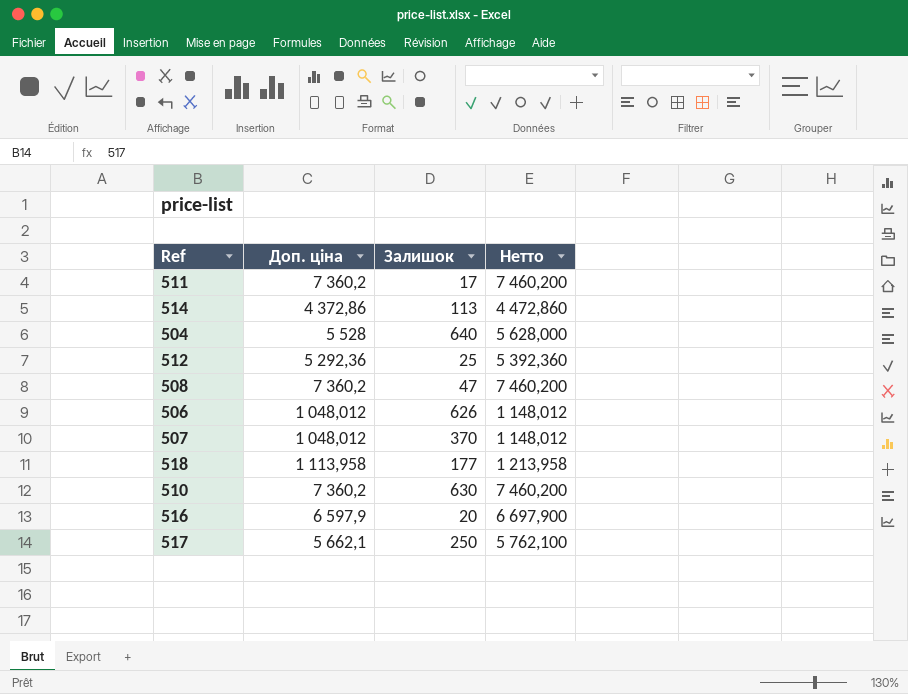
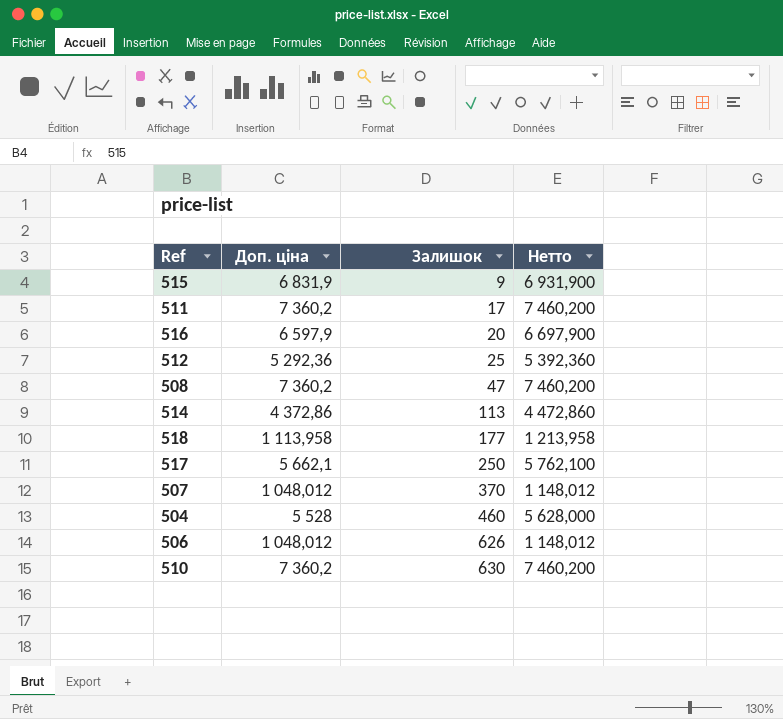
row order: none -> Залишок ascending
row 515: none -> 6 831,9 | 9 | 6 931,900
504 | Залишок: 640 -> 460

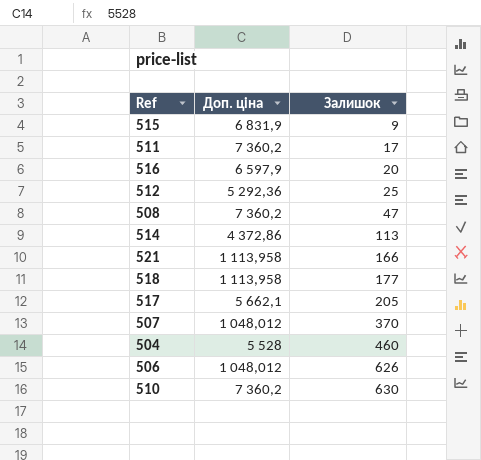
column Нетто | formula: [Доп. ціна] + 100 -> none
row 521: none -> 1 113,958 | 166
517 | Залишок: 250 -> 205

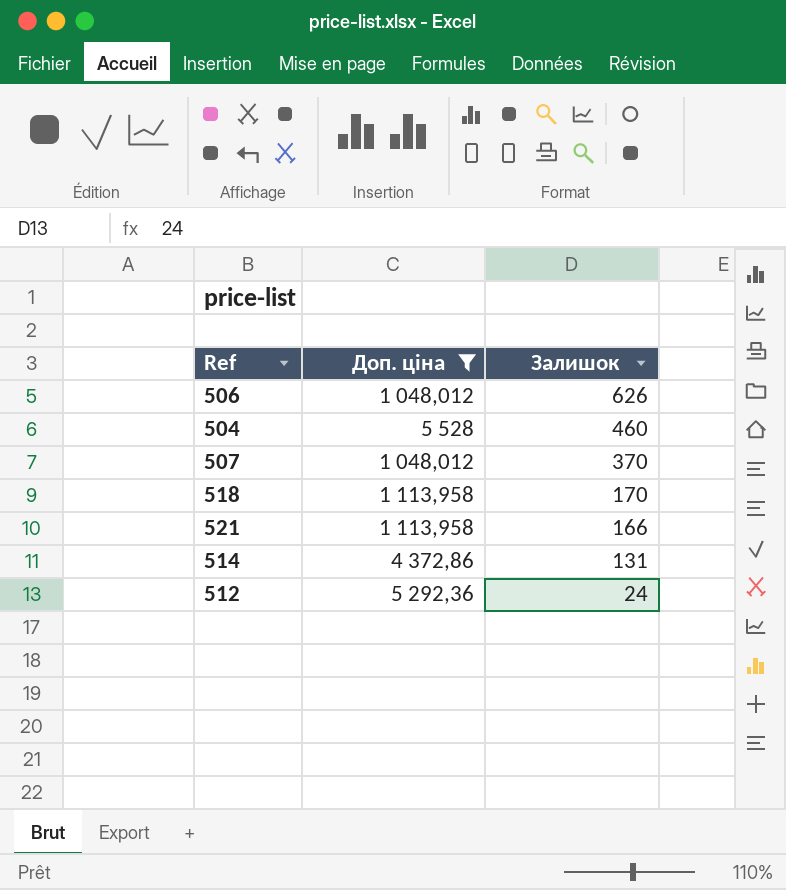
filter: none -> Доп. ціна <= 5 528
row order: Залишок ascending -> Залишок descending
518 | Залишок: 177 -> 170
514 | Залишок: 113 -> 131
512 | Залишок: 25 -> 24

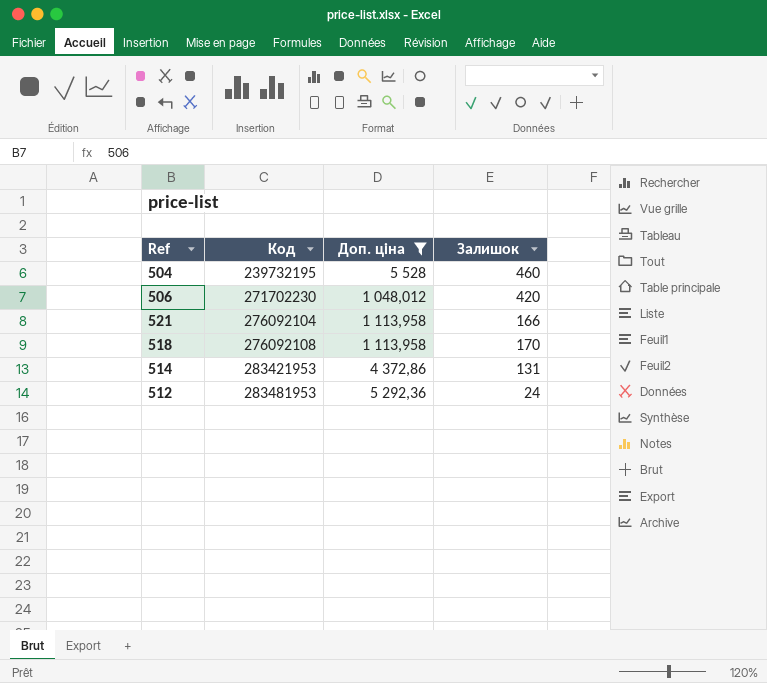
row order: Залишок descending -> Код ascending
column Код | position: none -> 2
row 507: 1 048,012 | 370 -> none
506 | Залишок: 626 -> 420

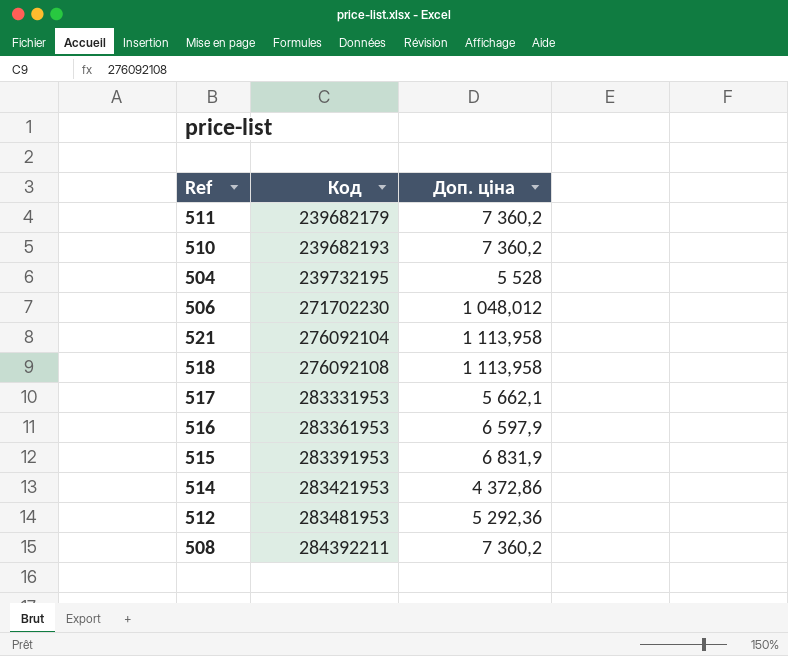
filter: Доп. ціна <= 5 528 -> none
column Залишок | position: 4 -> none

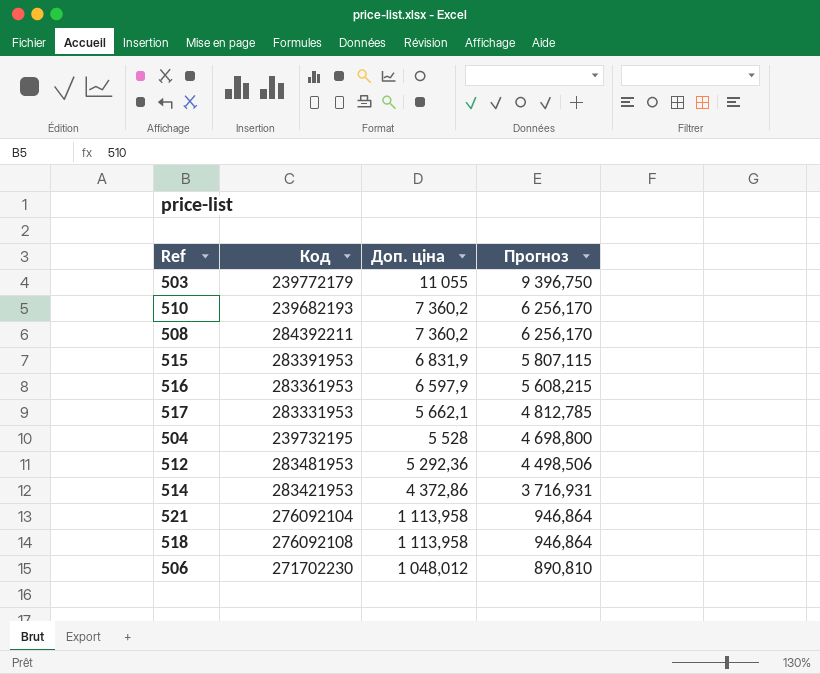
row order: Код ascending -> Доп. ціна descending
column Прогноз | formula: none -> [Доп. ціна] * 0,85
row 511: 239682179 | 7 360,2 -> none
row 503: none -> 239772179 | 11 055 | 9 396,750

